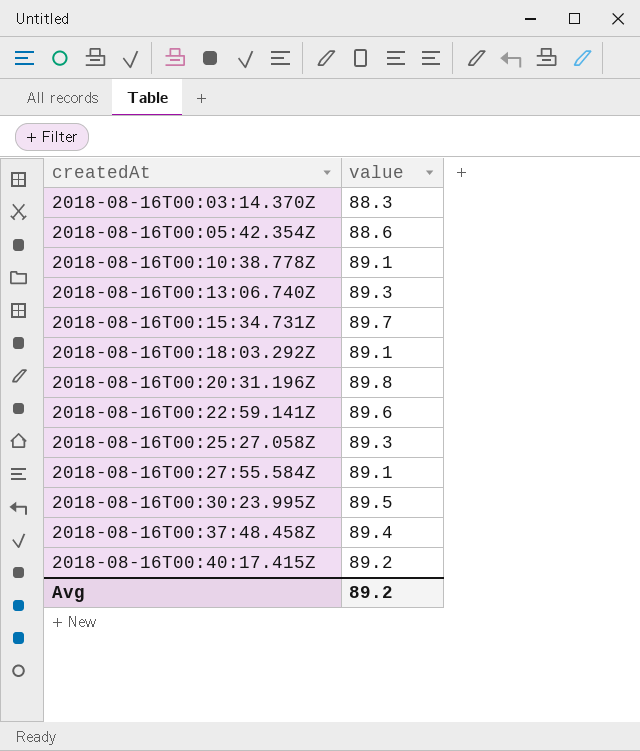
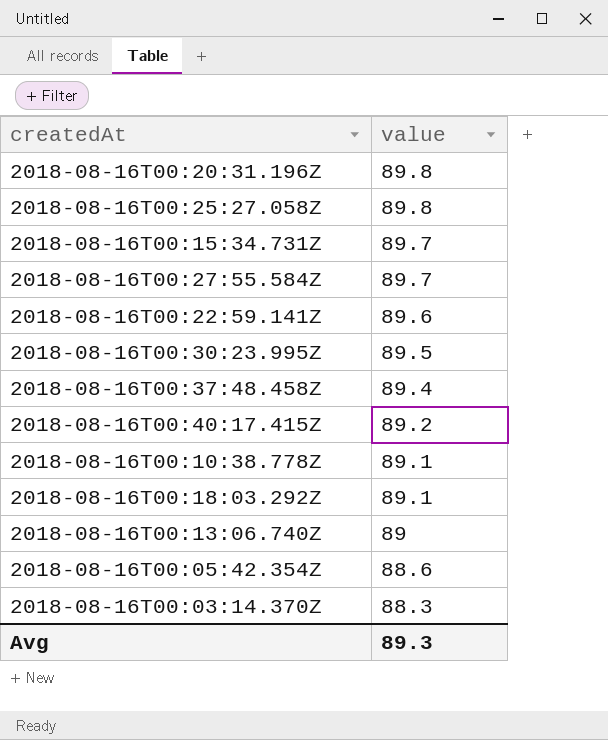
row order: createdAt ascending -> value descending
2018-08-16T00:25:27.058Z | value: 89.3 -> 89.8
2018-08-16T00:27:55.584Z | value: 89.1 -> 89.7
2018-08-16T00:13:06.740Z | value: 89.3 -> 89
Avg | value: 89.2 -> 89.3

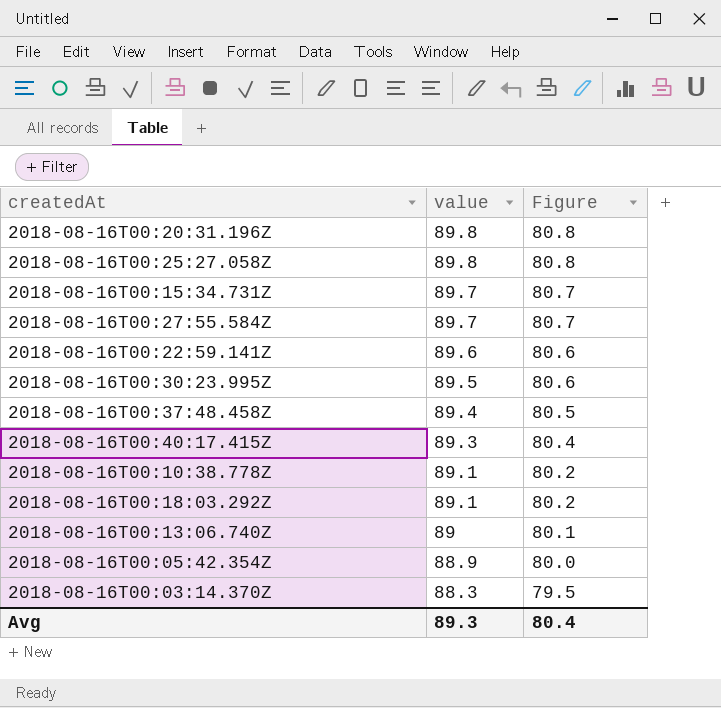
column Figure | formula: none -> [value] * 0.9
2018-08-16T00:40:17.415Z | value: 89.2 -> 89.3
2018-08-16T00:05:42.354Z | value: 88.6 -> 88.9

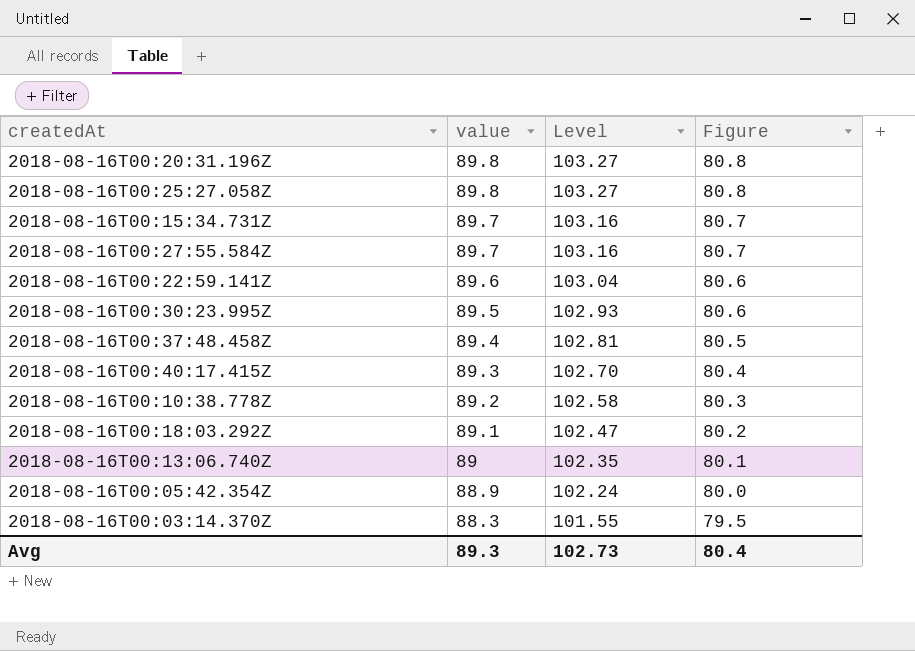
column Level | formula: none -> [value] * 1.15
2018-08-16T00:10:38.778Z | value: 89.1 -> 89.2
2018-08-16T00:10:38.778Z | Figure: 80.2 -> 80.3

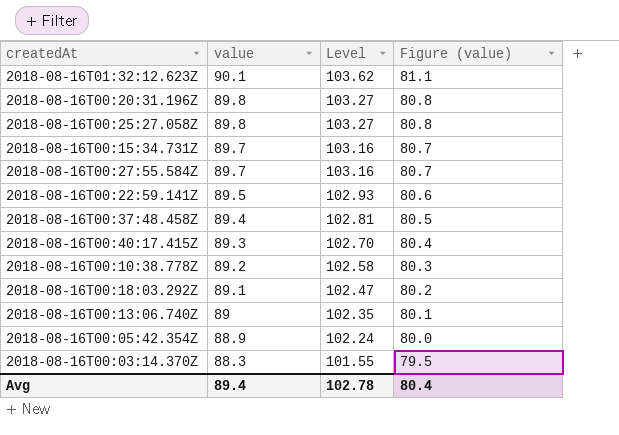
column name: Figure -> Figure (value)
row 2018-08-16T00:30:23.995Z: 89.5 | 102.93 | 80.6 -> none
row 2018-08-16T01:32:12.623Z: none -> 90.1 | 103.62 | 81.1
2018-08-16T00:22:59.141Z | value: 89.6 -> 89.5
2018-08-16T00:22:59.141Z | Level: 103.04 -> 102.93
Avg | value: 89.3 -> 89.4
Avg | Level: 102.73 -> 102.78

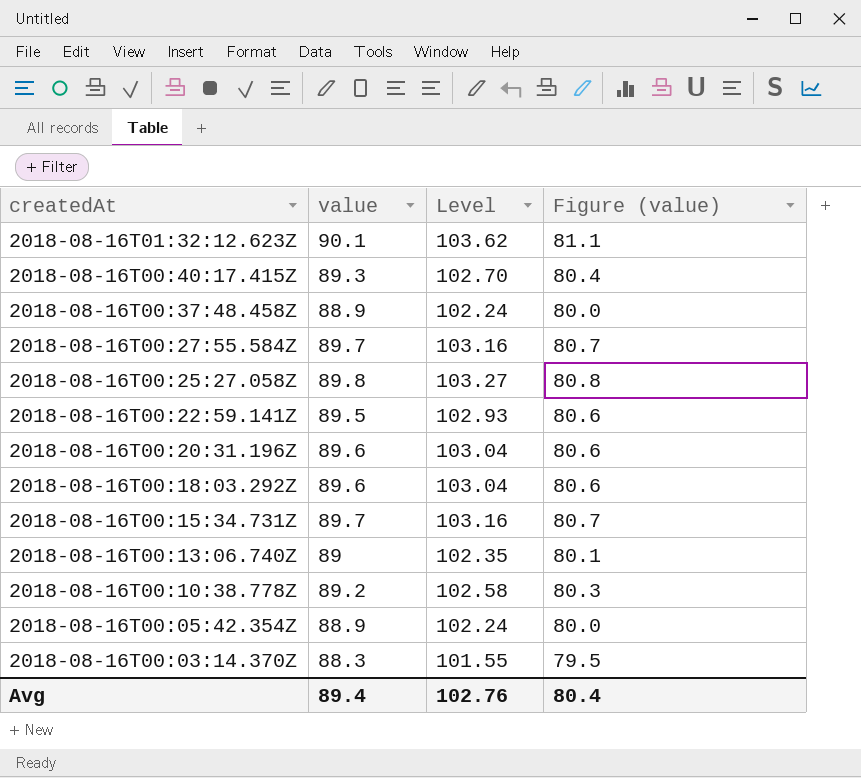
row order: value descending -> createdAt descending
2018-08-16T00:37:48.458Z | value: 89.4 -> 88.9
2018-08-16T00:37:48.458Z | Level: 102.81 -> 102.24
2018-08-16T00:37:48.458Z | Figure (value): 80.5 -> 80.0
2018-08-16T00:20:31.196Z | value: 89.8 -> 89.6
2018-08-16T00:20:31.196Z | Level: 103.27 -> 103.04
2018-08-16T00:20:31.196Z | Figure (value): 80.8 -> 80.6
2018-08-16T00:18:03.292Z | value: 89.1 -> 89.6
2018-08-16T00:18:03.292Z | Level: 102.47 -> 103.04
2018-08-16T00:18:03.292Z | Figure (value): 80.2 -> 80.6
Avg | Level: 102.78 -> 102.76

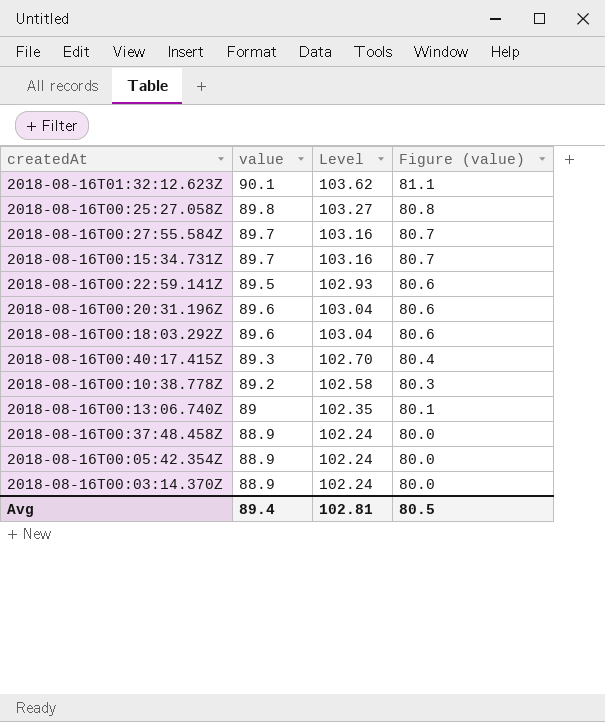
row order: createdAt descending -> Figure (value) descending
2018-08-16T00:03:14.370Z | value: 88.3 -> 88.9
2018-08-16T00:03:14.370Z | Level: 101.55 -> 102.24
2018-08-16T00:03:14.370Z | Figure (value): 79.5 -> 80.0
Avg | Level: 102.76 -> 102.81
Avg | Figure (value): 80.4 -> 80.5

